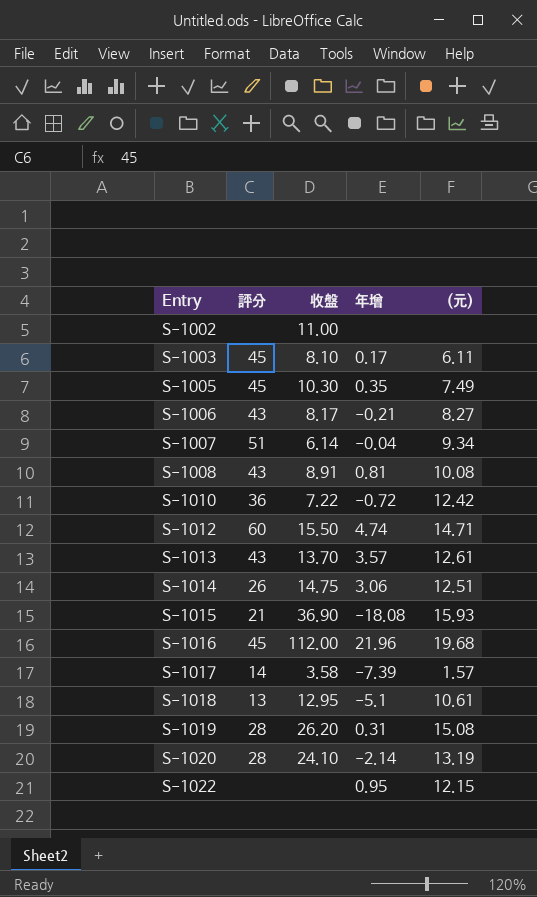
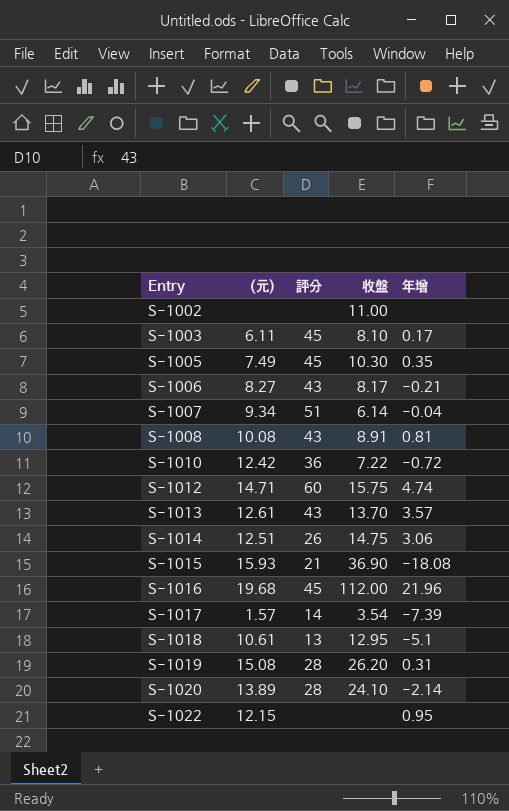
column (元) | position: 5 -> 2
S-1012 | 收盤: 15.50 -> 15.75
S-1017 | 收盤: 3.58 -> 3.54
S-1020 | (元): 13.19 -> 13.89

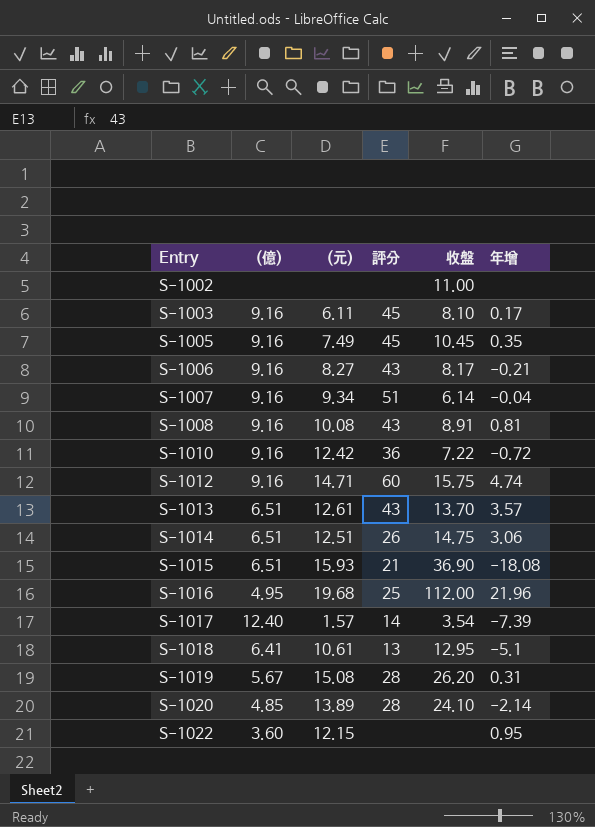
column (億) | position: none -> 2
S-1005 | 收盤: 10.30 -> 10.45
S-1016 | 評分: 45 -> 25

